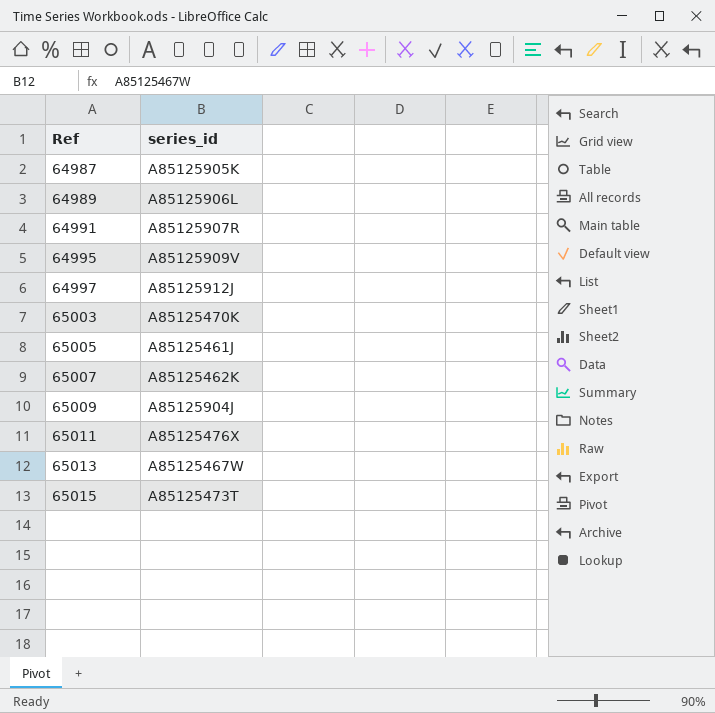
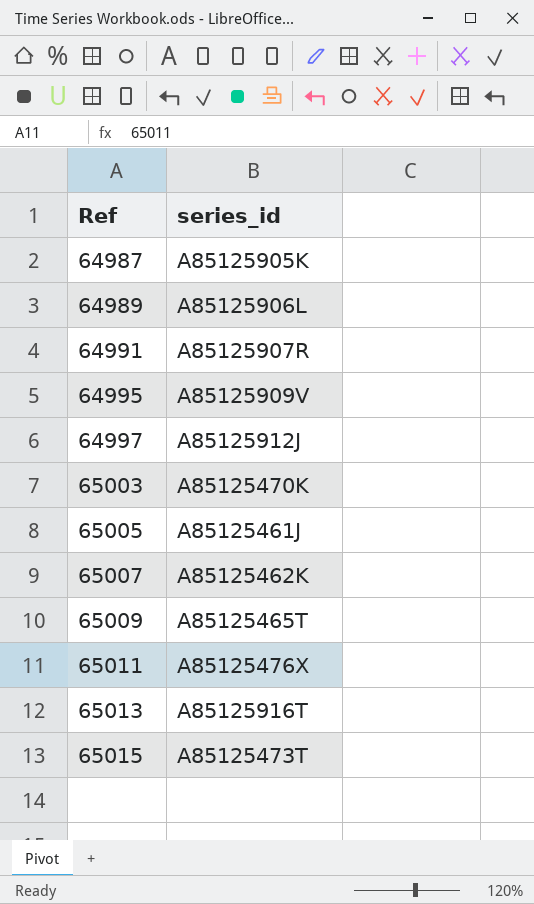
65009 | series_id: A85125904J -> A85125465T
65013 | series_id: A85125467W -> A85125916T

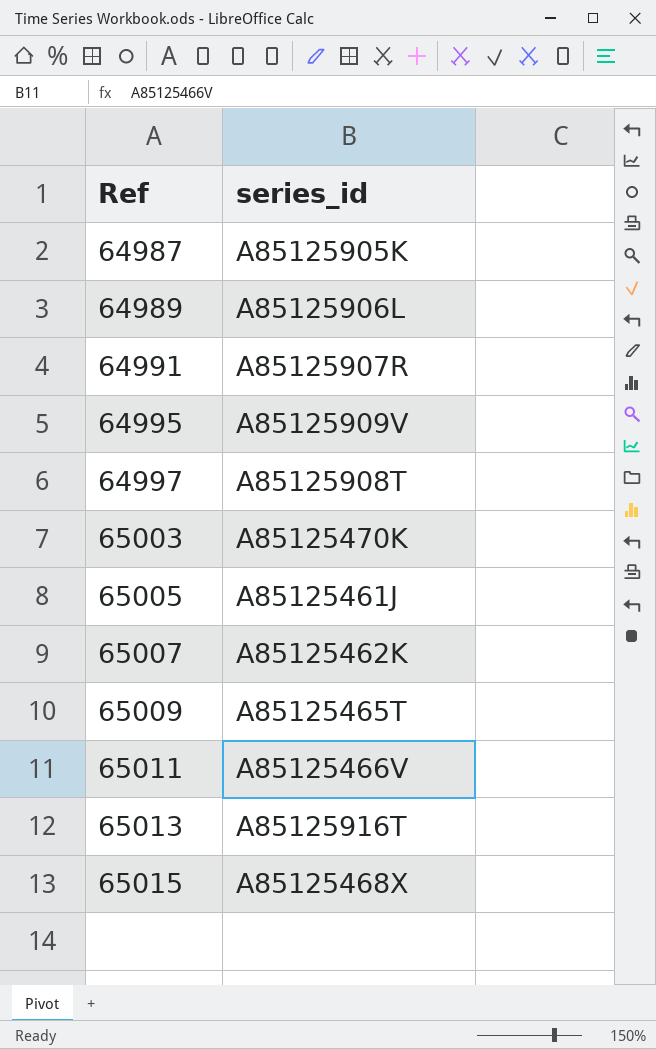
64997 | series_id: A85125912J -> A85125908T
65011 | series_id: A85125476X -> A85125466V
65015 | series_id: A85125473T -> A85125468X

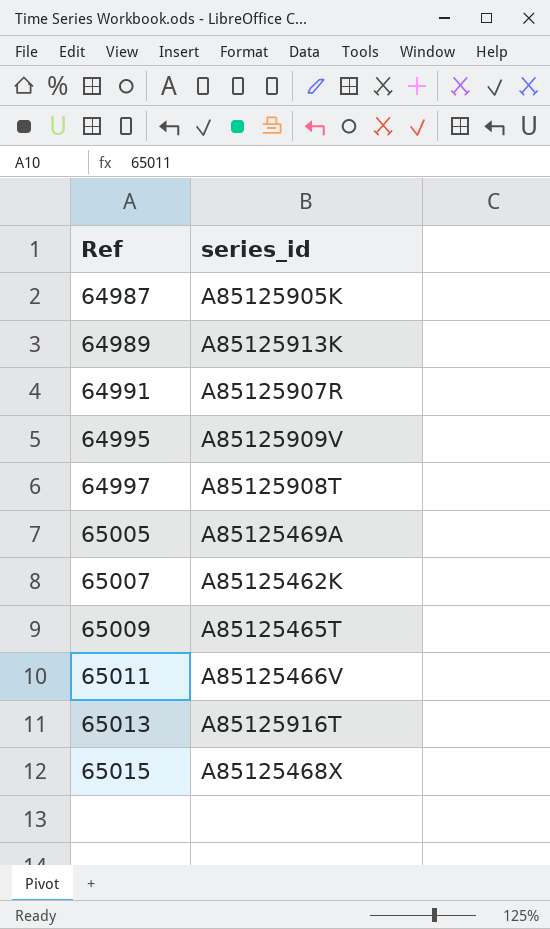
row 65003: A85125470K -> none
64989 | series_id: A85125906L -> A85125913K
65005 | series_id: A85125461J -> A85125469A

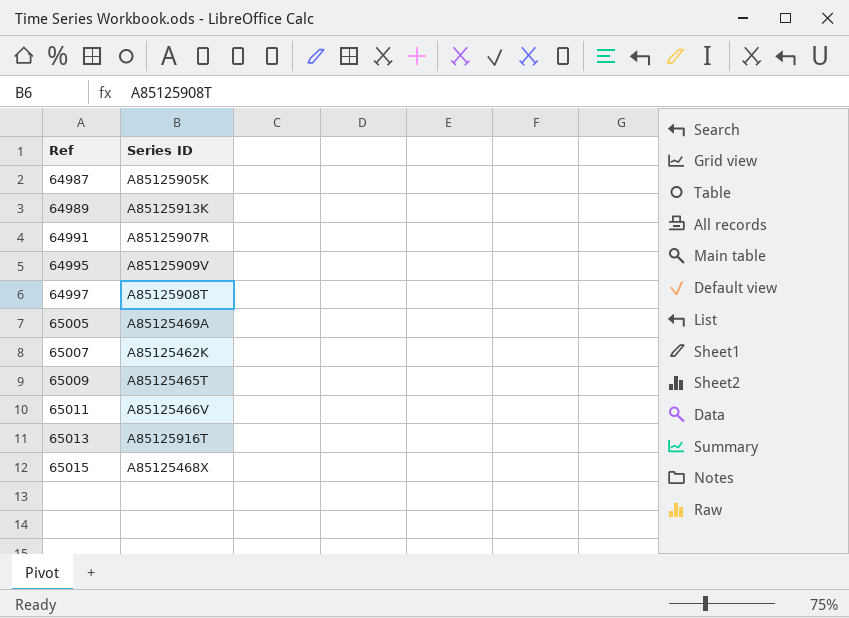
column name: series_id -> Series ID

